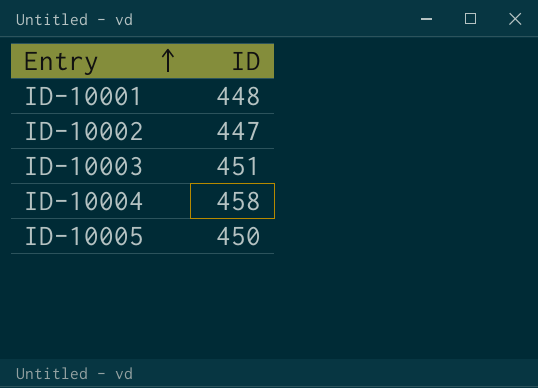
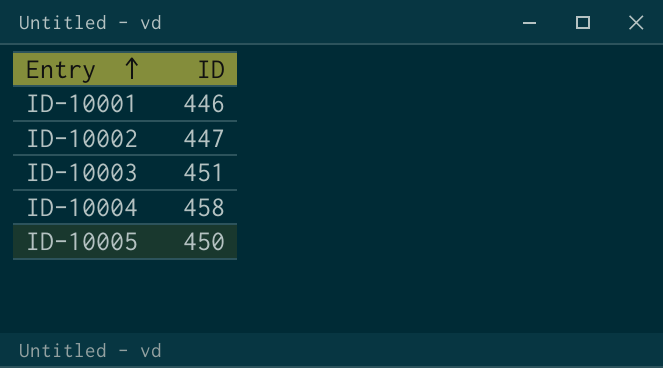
ID-10001 | ID: 448 -> 446

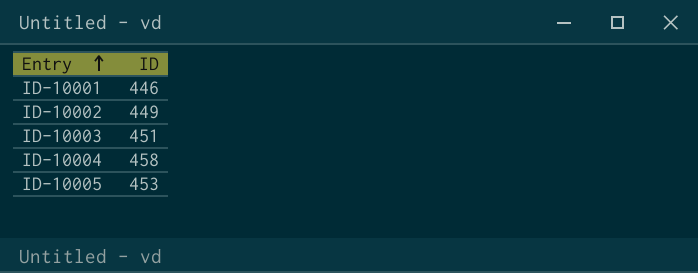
ID-10002 | ID: 447 -> 449
ID-10005 | ID: 450 -> 453

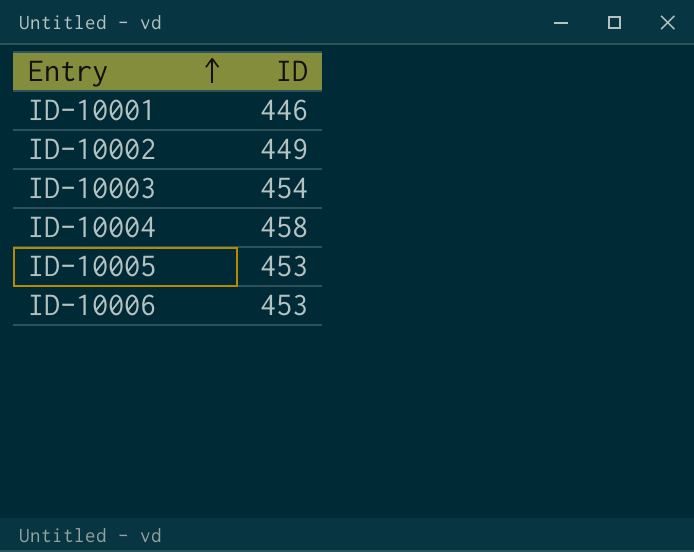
ID-10003 | ID: 451 -> 454
row ID-10006: none -> 453

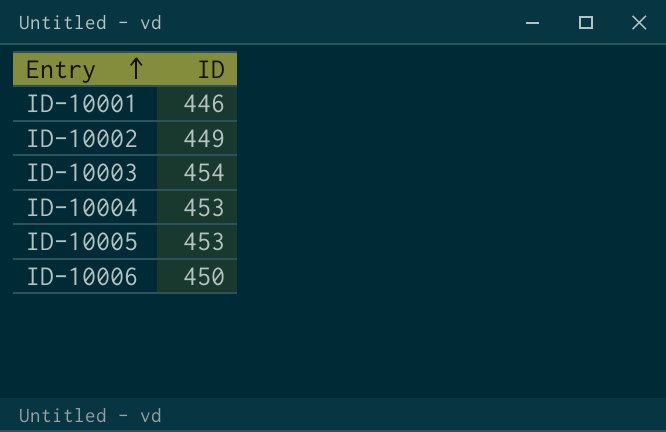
ID-10004 | ID: 458 -> 453
ID-10006 | ID: 453 -> 450

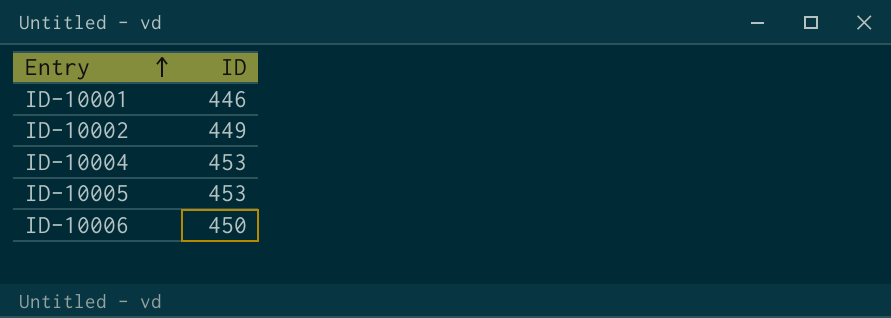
row ID-10003: 454 -> none

